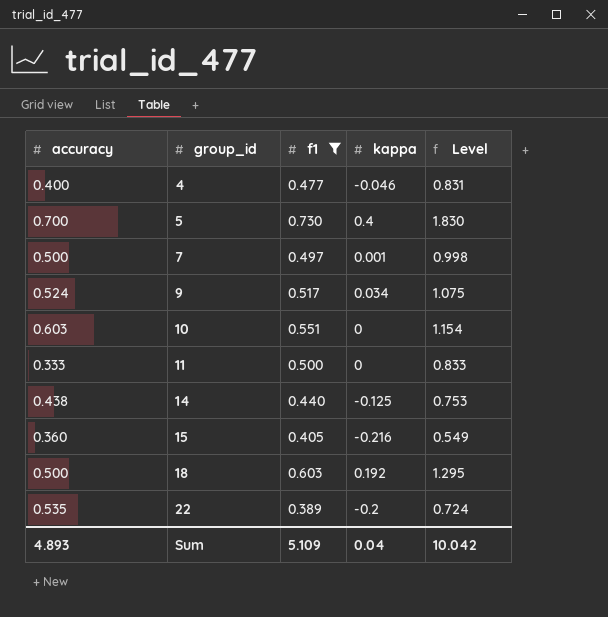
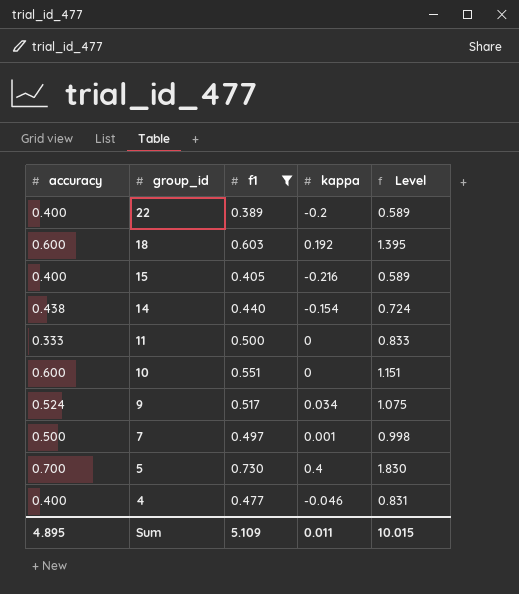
row order: group_id ascending -> group_id descending
22 | accuracy: 0.535 -> 0.400
22 | Level: 0.724 -> 0.589
18 | accuracy: 0.500 -> 0.600
18 | Level: 1.295 -> 1.395
15 | accuracy: 0.360 -> 0.400
15 | Level: 0.549 -> 0.589
14 | kappa: -0.125 -> -0.154
14 | Level: 0.753 -> 0.724
10 | accuracy: 0.603 -> 0.600
10 | Level: 1.154 -> 1.151
Sum | accuracy: 4.893 -> 4.895
Sum | kappa: 0.04 -> 0.011
Sum | Level: 10.042 -> 10.015

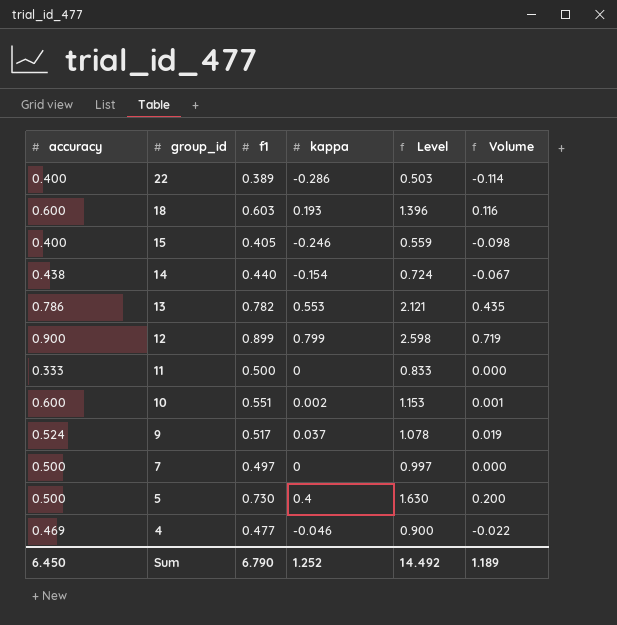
filter: f1 <= 0.730 -> none
column Volume | formula: none -> [accuracy] * [kappa]
22 | kappa: -0.2 -> -0.286
22 | Level: 0.589 -> 0.503
18 | kappa: 0.192 -> 0.193
18 | Level: 1.395 -> 1.396
15 | kappa: -0.216 -> -0.246
15 | Level: 0.589 -> 0.559
10 | kappa: 0 -> 0.002
10 | Level: 1.151 -> 1.153
9 | kappa: 0.034 -> 0.037
9 | Level: 1.075 -> 1.078
7 | kappa: 0.001 -> 0
7 | Level: 0.998 -> 0.997
5 | accuracy: 0.700 -> 0.500
5 | Level: 1.830 -> 1.630
4 | accuracy: 0.400 -> 0.469
4 | Level: 0.831 -> 0.900
Sum | accuracy: 4.895 -> 6.450
Sum | f1: 5.109 -> 6.790
Sum | kappa: 0.011 -> 1.252
Sum | Level: 10.015 -> 14.492

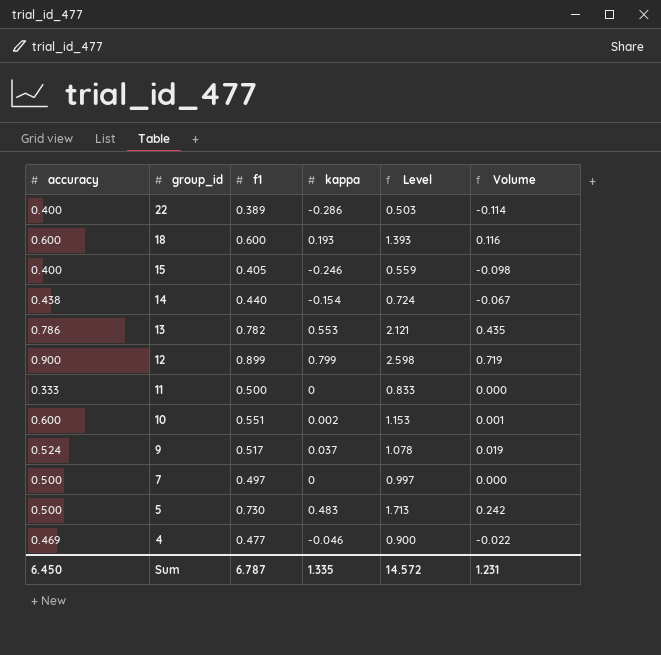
18 | f1: 0.603 -> 0.600
18 | Level: 1.396 -> 1.393
5 | kappa: 0.4 -> 0.483
5 | Level: 1.630 -> 1.713
5 | Volume: 0.200 -> 0.242
Sum | f1: 6.790 -> 6.787
Sum | kappa: 1.252 -> 1.335
Sum | Level: 14.492 -> 14.572
Sum | Volume: 1.189 -> 1.231

